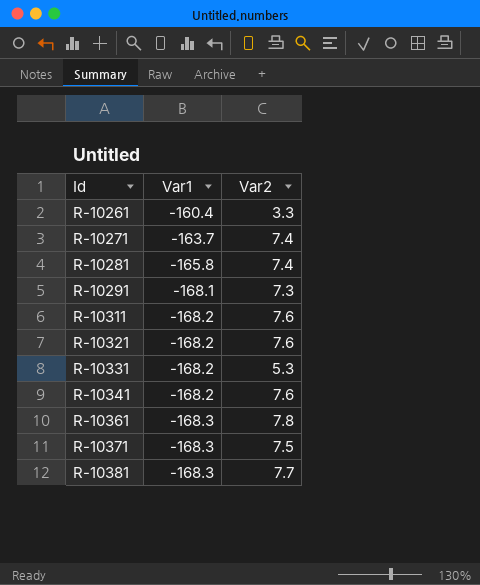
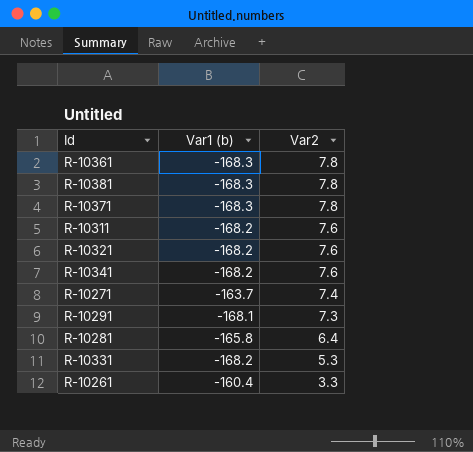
row order: Id ascending -> Var2 descending
column name: Var1 -> Var1 (b)
R-10381 | Var2: 7.7 -> 7.8
R-10371 | Var2: 7.5 -> 7.8
R-10281 | Var2: 7.4 -> 6.4

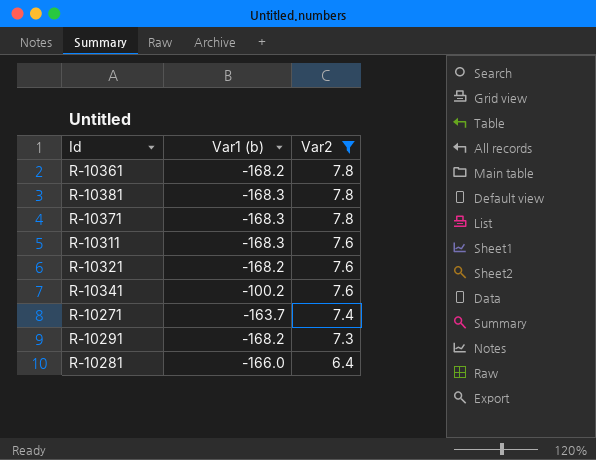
filter: none -> Var2 >= 6.4
R-10361 | Var1 (b): -168.3 -> -168.2
R-10311 | Var1 (b): -168.2 -> -168.3
R-10341 | Var1 (b): -168.2 -> -100.2
R-10291 | Var1 (b): -168.1 -> -168.2
R-10281 | Var1 (b): -165.8 -> -166.0

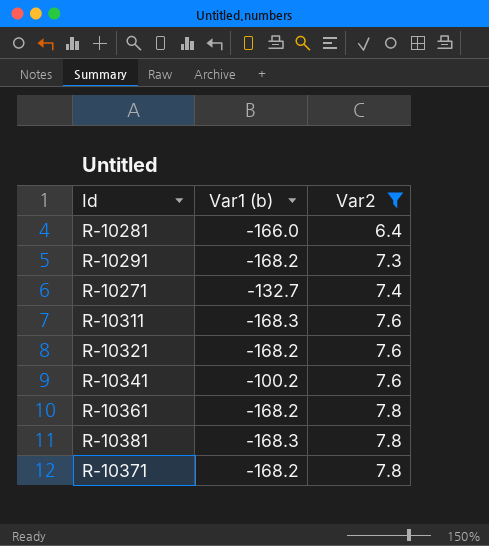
row order: Var2 descending -> Var2 ascending
R-10271 | Var1 (b): -163.7 -> -132.7
R-10371 | Var1 (b): -168.3 -> -168.2

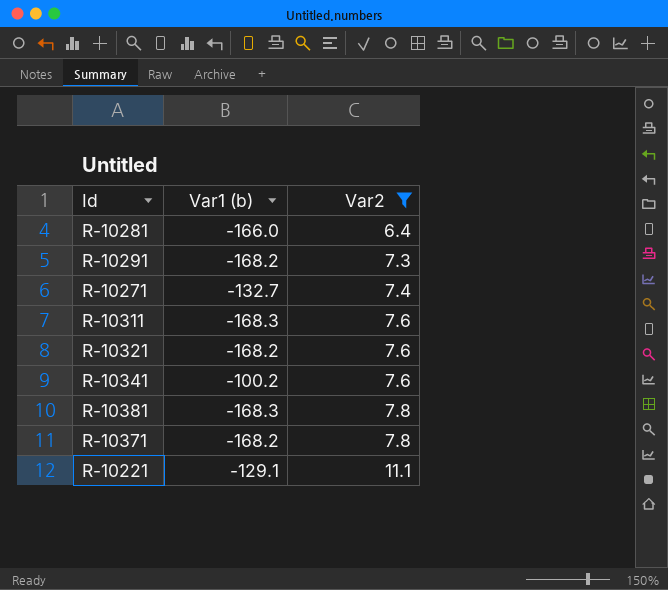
row R-10361: -168.2 | 7.8 -> none
row R-10221: none -> -129.1 | 11.1

